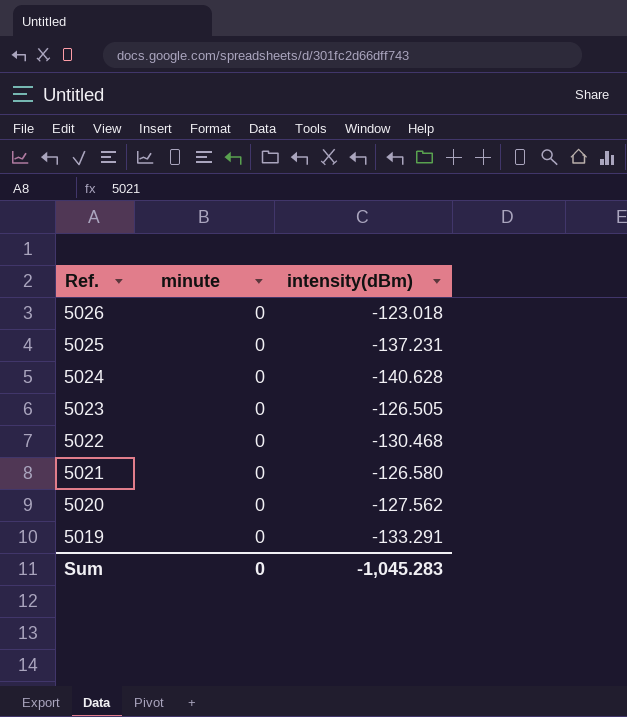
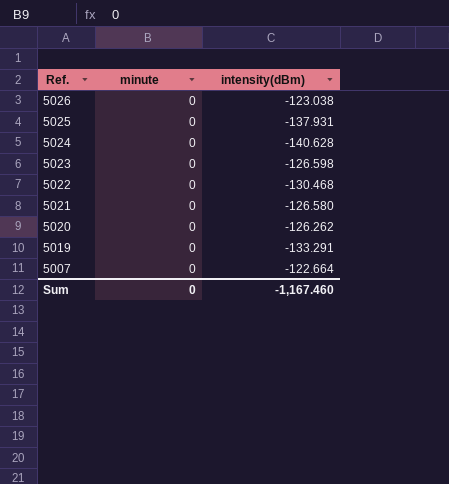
5026 | intensity(dBm): -123.018 -> -123.038
5025 | intensity(dBm): -137.231 -> -137.931
5023 | intensity(dBm): -126.505 -> -126.598
5020 | intensity(dBm): -127.562 -> -126.262
row 5007: none -> 0 | -122.664
Sum | intensity(dBm): -1,045.283 -> -1,167.460

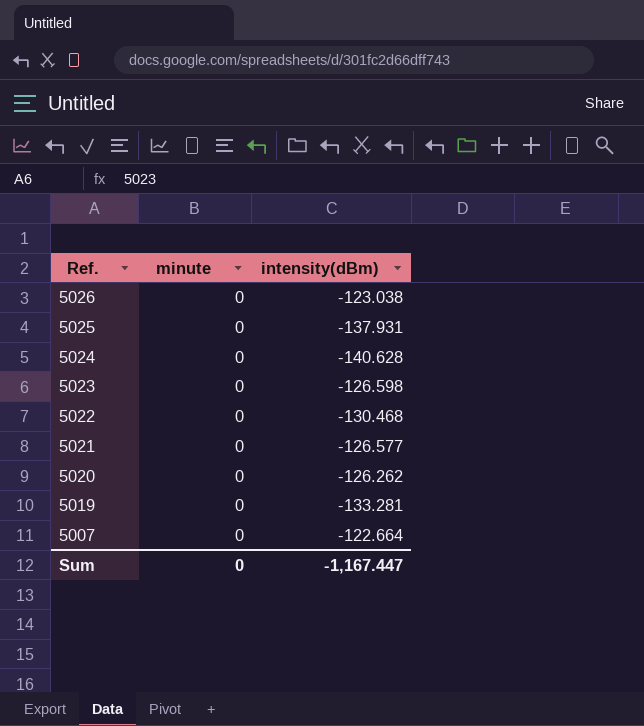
5021 | intensity(dBm): -126.580 -> -126.577
5019 | intensity(dBm): -133.291 -> -133.281
Sum | intensity(dBm): -1,167.460 -> -1,167.447

